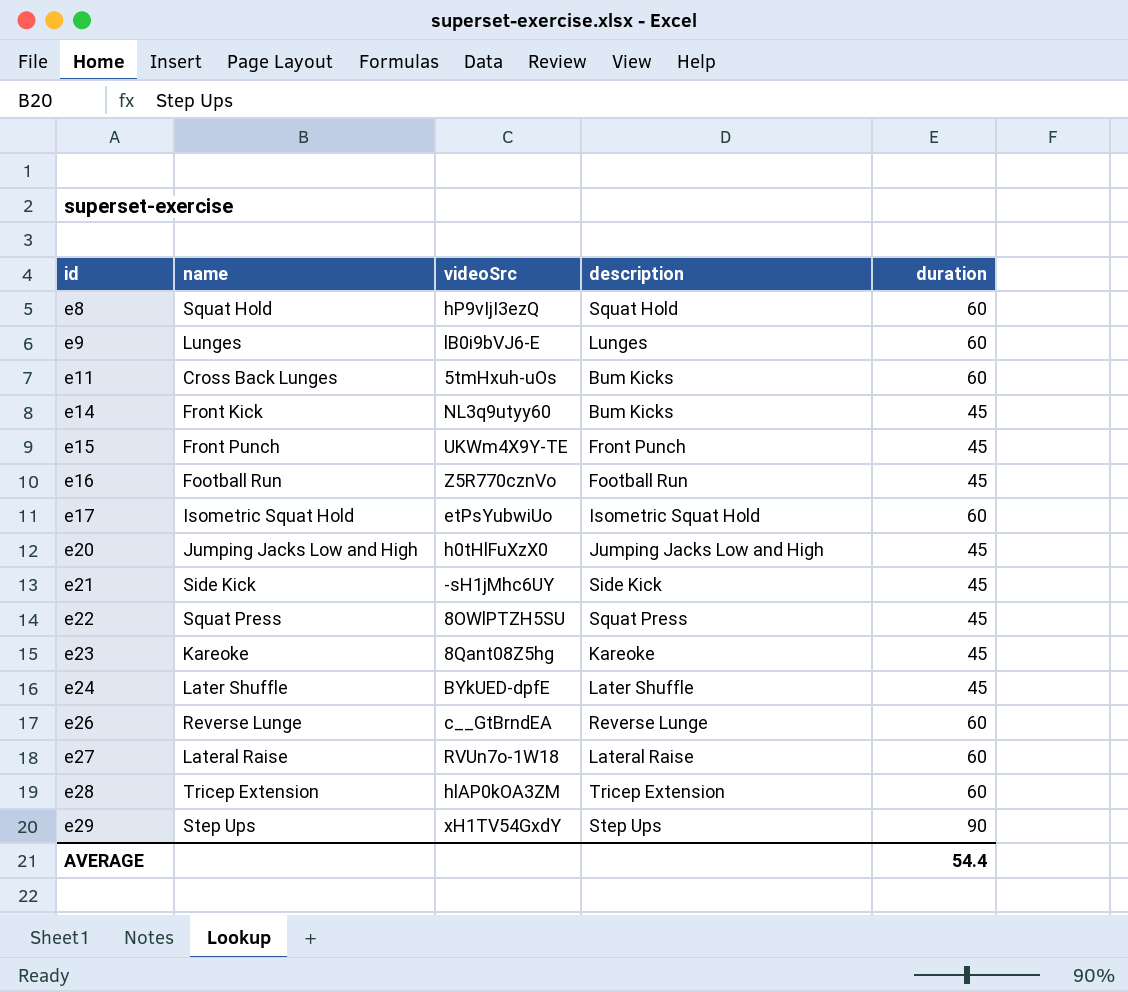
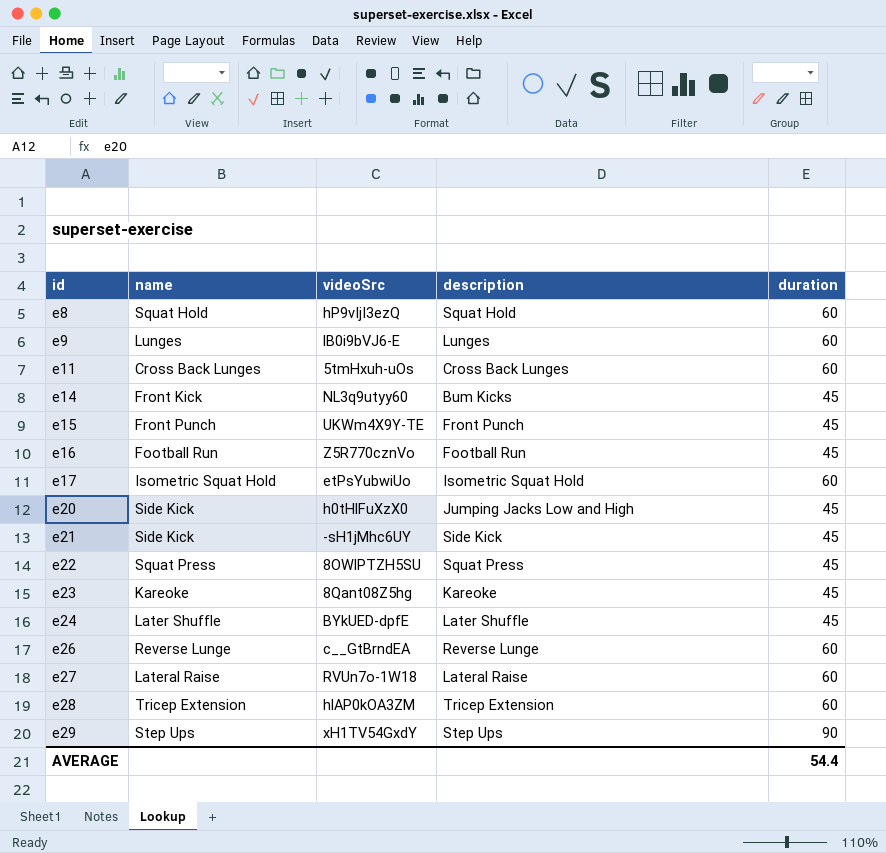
e11 | description: Bum Kicks -> Cross Back Lunges
e20 | name: Jumping Jacks Low and High -> Side Kick

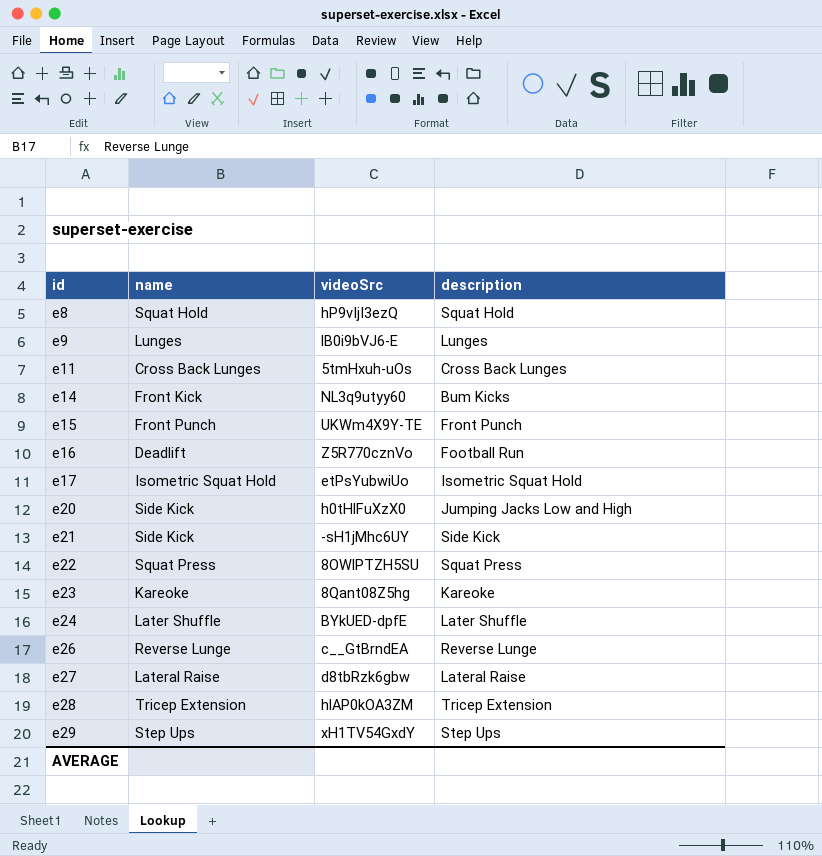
column duration | position: 5 -> none
e16 | name: Football Run -> Deadlift
e27 | videoSrc: RVUn7o-1W18 -> d8tbRzk6gbw

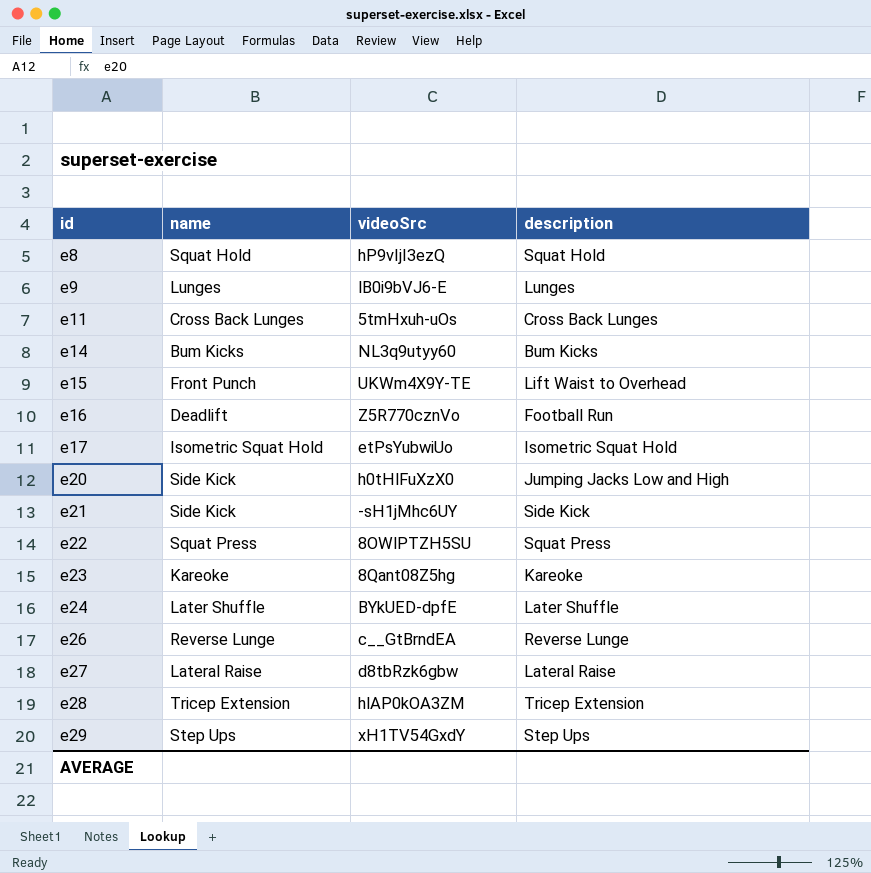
e14 | name: Front Kick -> Bum Kicks
e15 | description: Front Punch -> Lift Waist to Overhead

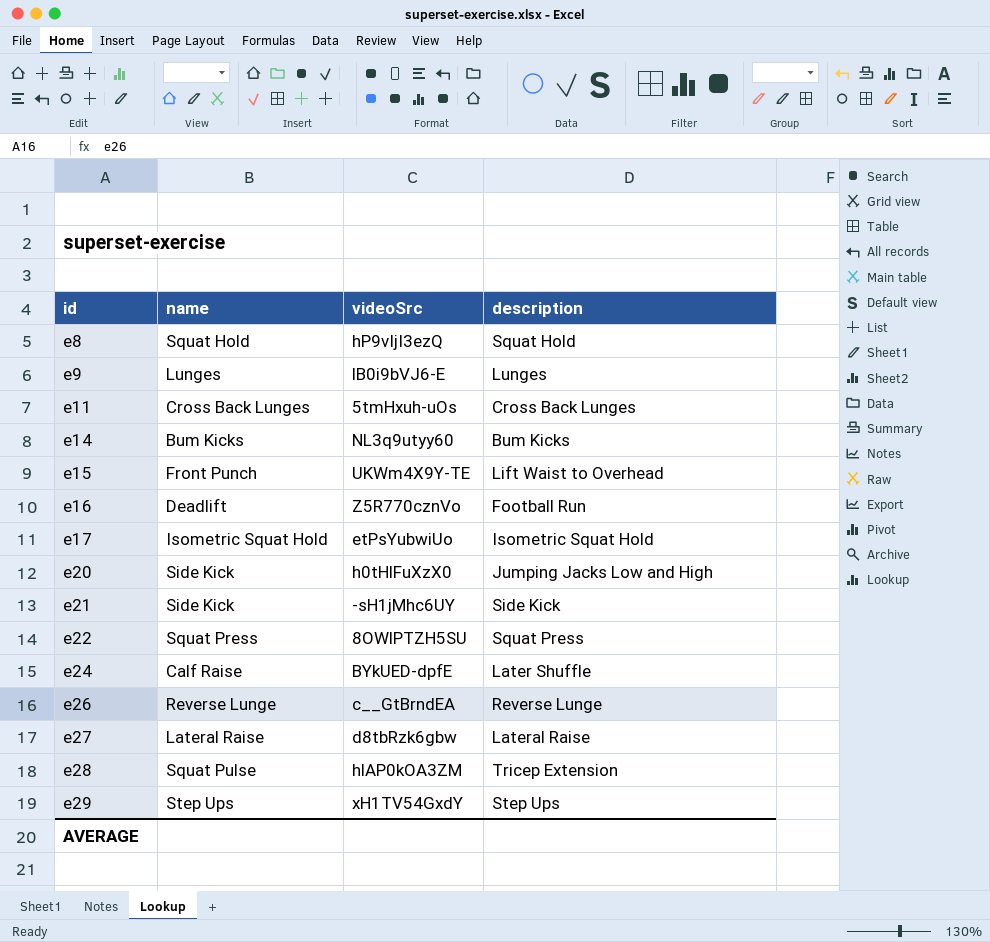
row e23: Kareoke | 8Qant08Z5hg | Kareoke -> none
e24 | name: Later Shuffle -> Calf Raise
e28 | name: Tricep Extension -> Squat Pulse

